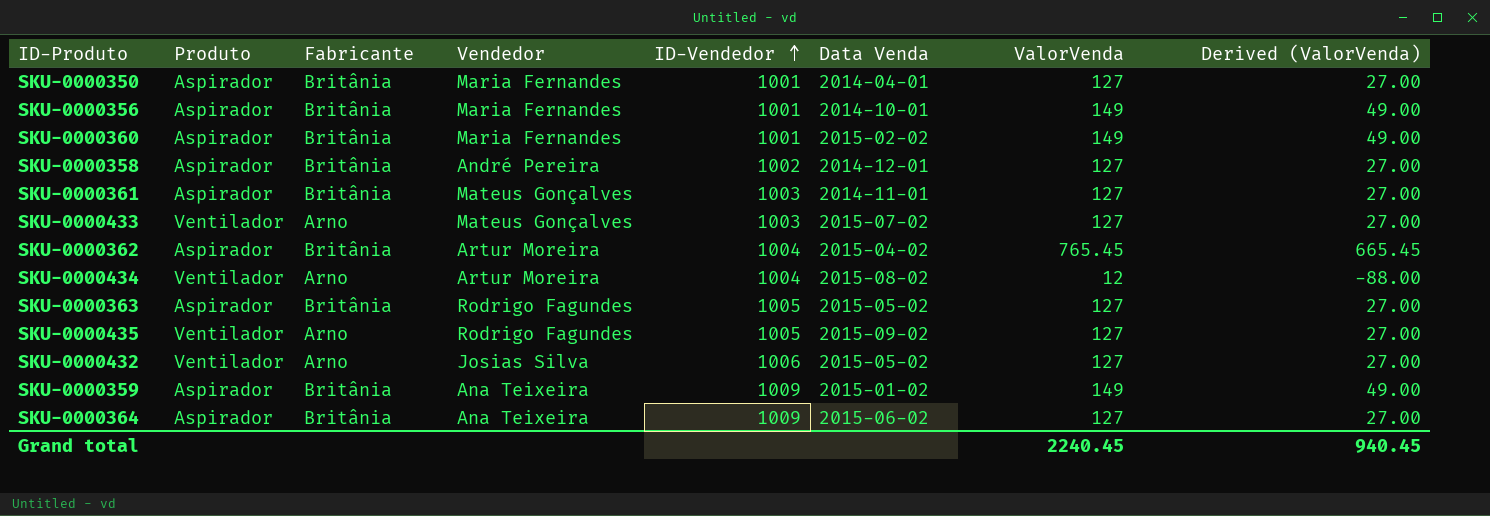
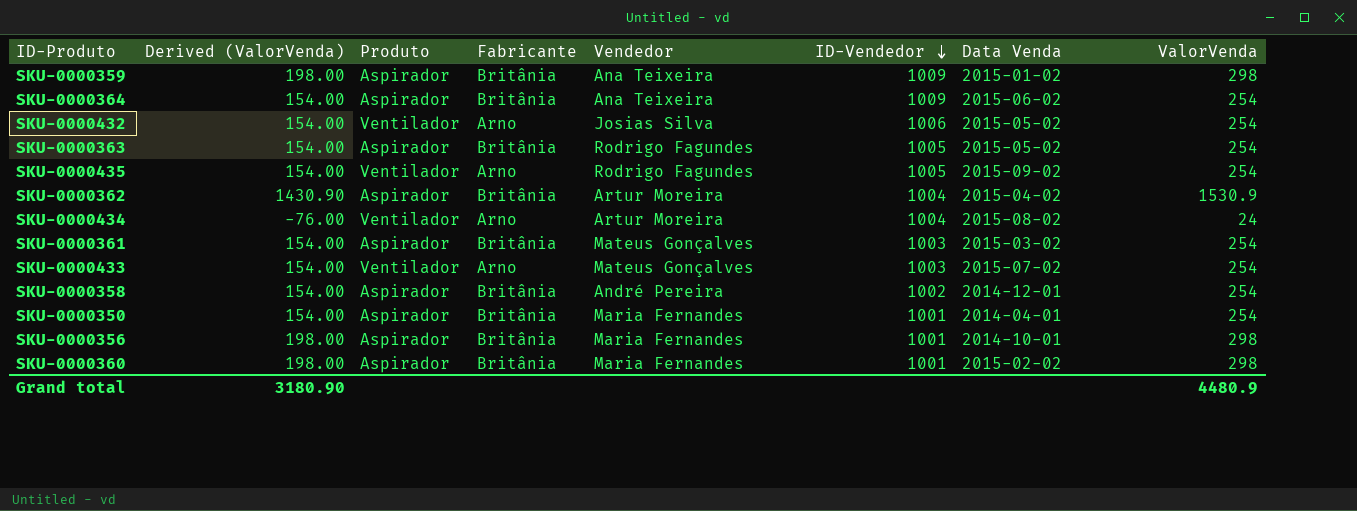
row order: ID-Vendedor ascending -> ID-Vendedor descending
column Derived (ValorVenda) | position: 8 -> 2
SKU-0000359 | Derived (ValorVenda): 49.00 -> 198.00
SKU-0000359 | ValorVenda: 149 -> 298
SKU-0000364 | Derived (ValorVenda): 27.00 -> 154.00
SKU-0000364 | ValorVenda: 127 -> 254
SKU-0000432 | Derived (ValorVenda): 27.00 -> 154.00
SKU-0000432 | ValorVenda: 127 -> 254
SKU-0000363 | Derived (ValorVenda): 27.00 -> 154.00
SKU-0000363 | ValorVenda: 127 -> 254
SKU-0000435 | Derived (ValorVenda): 27.00 -> 154.00
SKU-0000435 | ValorVenda: 127 -> 254
SKU-0000362 | Derived (ValorVenda): 665.45 -> 1430.90
SKU-0000362 | ValorVenda: 765.45 -> 1530.9
SKU-0000434 | Derived (ValorVenda): -88.00 -> -76.00
SKU-0000434 | ValorVenda: 12 -> 24
SKU-0000361 | Derived (ValorVenda): 27.00 -> 154.00
SKU-0000361 | Data Venda: 2014-11-01 -> 2015-03-02
SKU-0000361 | ValorVenda: 127 -> 254
SKU-0000433 | Derived (ValorVenda): 27.00 -> 154.00
SKU-0000433 | ValorVenda: 127 -> 254
SKU-0000358 | Derived (ValorVenda): 27.00 -> 154.00
SKU-0000358 | ValorVenda: 127 -> 254
SKU-0000350 | Derived (ValorVenda): 27.00 -> 154.00
SKU-0000350 | ValorVenda: 127 -> 254
SKU-0000356 | Derived (ValorVenda): 49.00 -> 198.00
SKU-0000356 | ValorVenda: 149 -> 298
SKU-0000360 | Derived (ValorVenda): 49.00 -> 198.00
SKU-0000360 | ValorVenda: 149 -> 298
Grand total | Derived (ValorVenda): 940.45 -> 3180.90
Grand total | ValorVenda: 2240.45 -> 4480.9

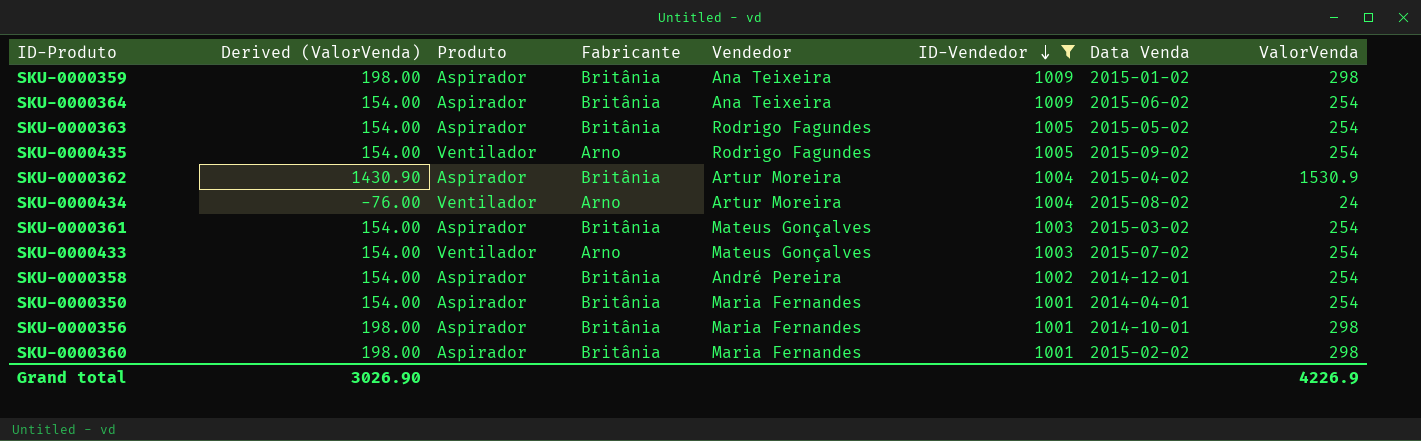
filter: none -> ID-Vendedor != 1006
Grand total | Derived (ValorVenda): 3180.90 -> 3026.90
Grand total | ValorVenda: 4480.9 -> 4226.9

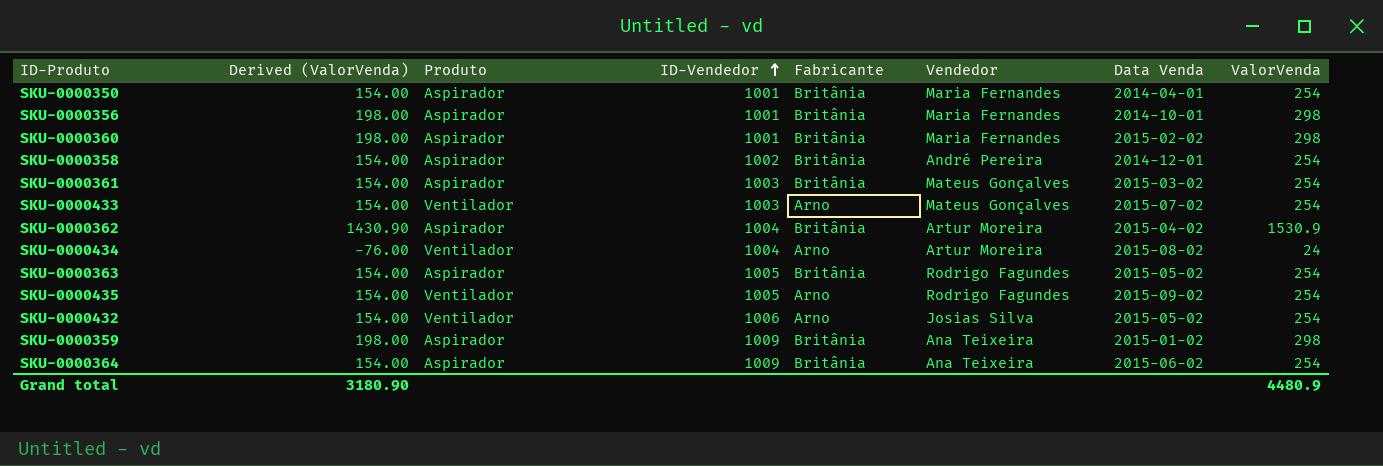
filter: ID-Vendedor != 1006 -> none
row order: ID-Vendedor descending -> ID-Vendedor ascending
column ID-Vendedor | position: 6 -> 4
Grand total | Derived (ValorVenda): 3026.90 -> 3180.90
Grand total | ValorVenda: 4226.9 -> 4480.9

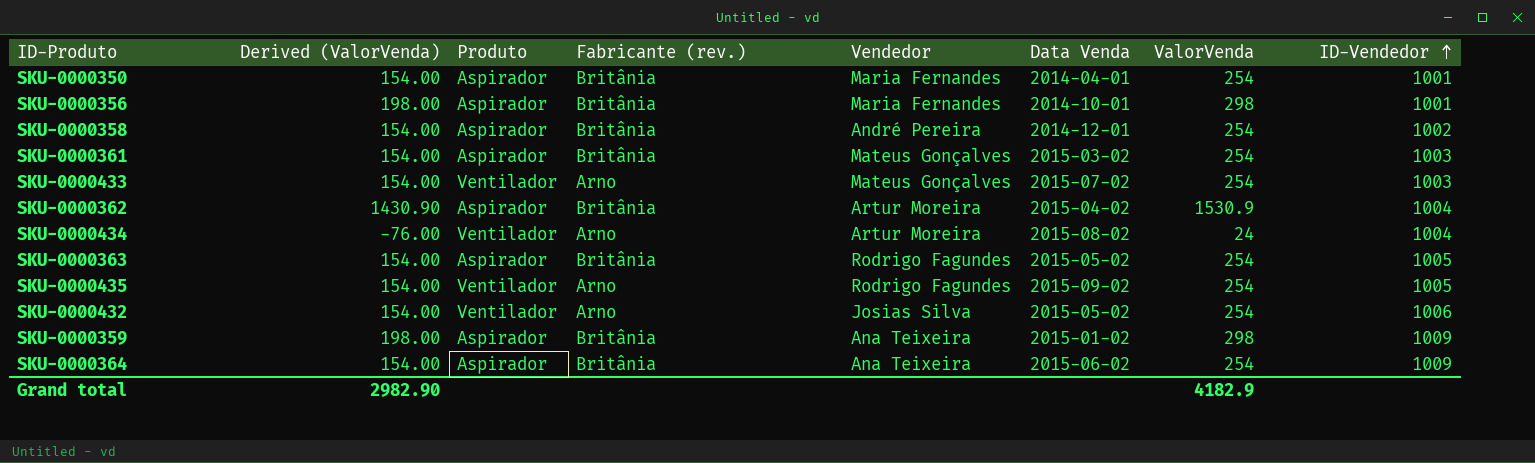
column name: Fabricante -> Fabricante (rev.)
column ID-Vendedor | position: 4 -> 8
row SKU-0000360: 198.00 | Aspirador | 1001 | Britânia | Maria Fernandes | 2015-02-02 | 298 -> none
Grand total | Derived (ValorVenda): 3180.90 -> 2982.90
Grand total | ValorVenda: 4480.9 -> 4182.9

